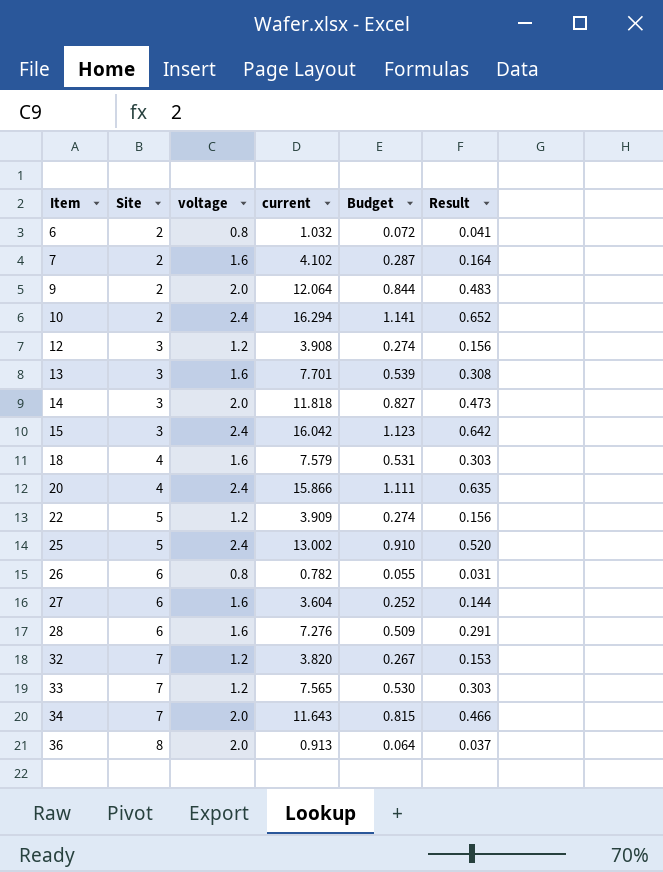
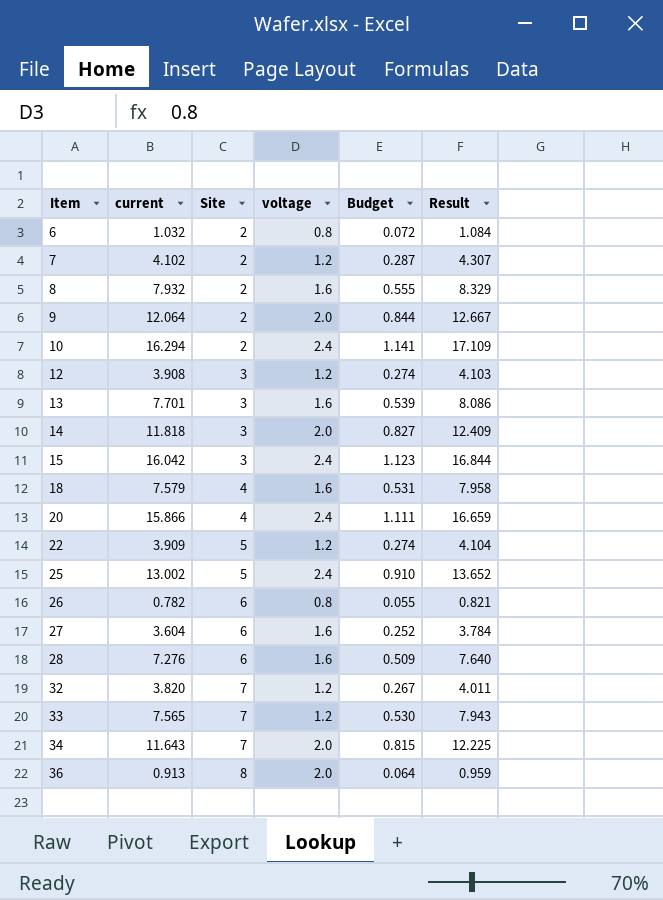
column current | position: 4 -> 2
column Result | formula: [current] * 0.04 -> [current] * 1.05
7 | voltage: 1.6 -> 1.2
row 8: none -> 7.932 | 2 | 1.6 | 0.555 | 8.329

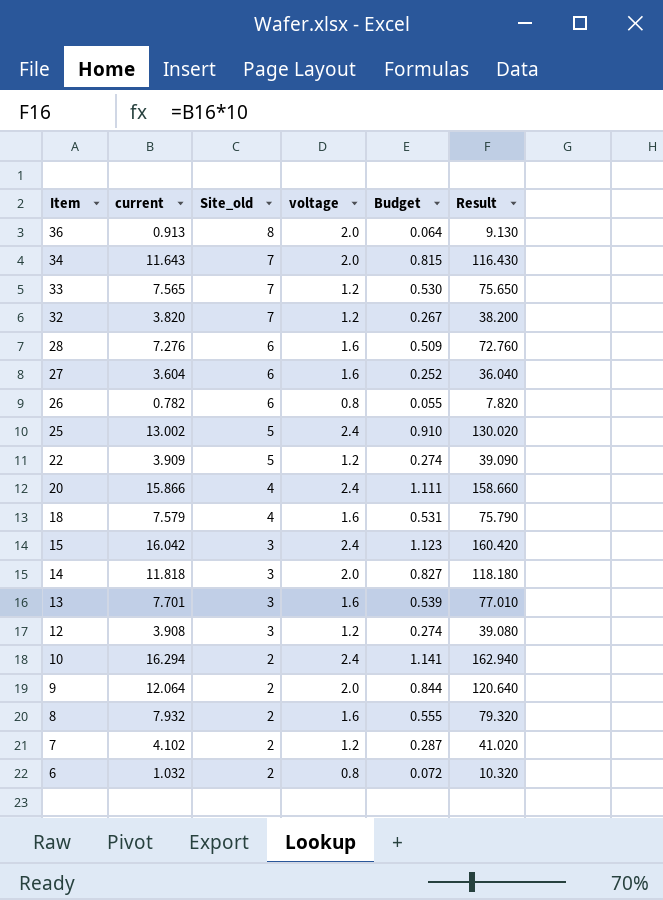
row order: Item ascending -> Item descending
column name: Site -> Site_old
column Result | formula: [current] * 1.05 -> [current] * 10

